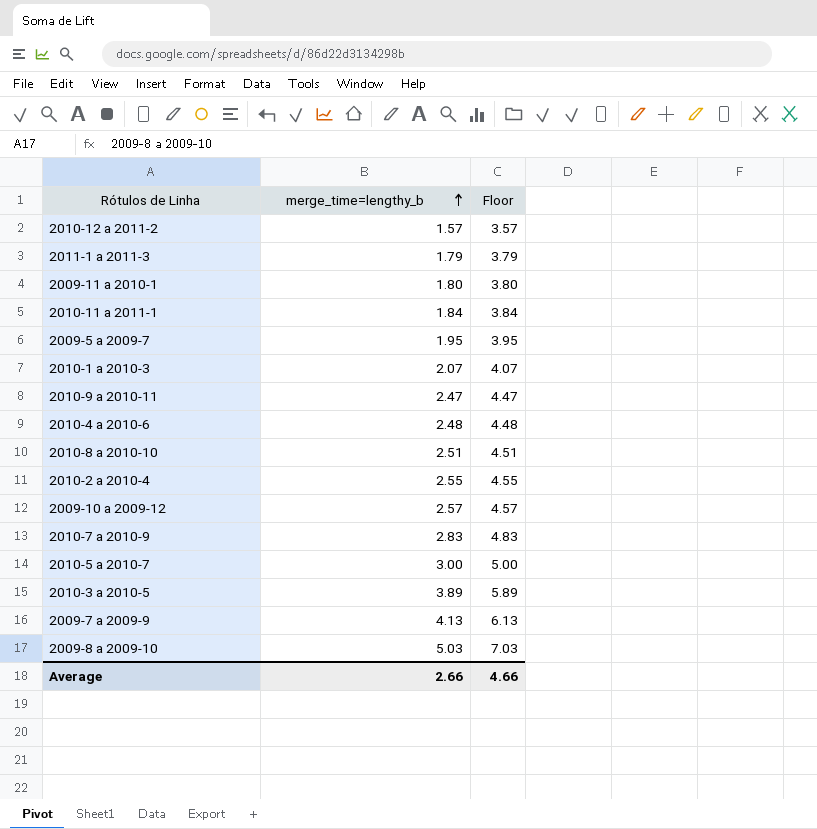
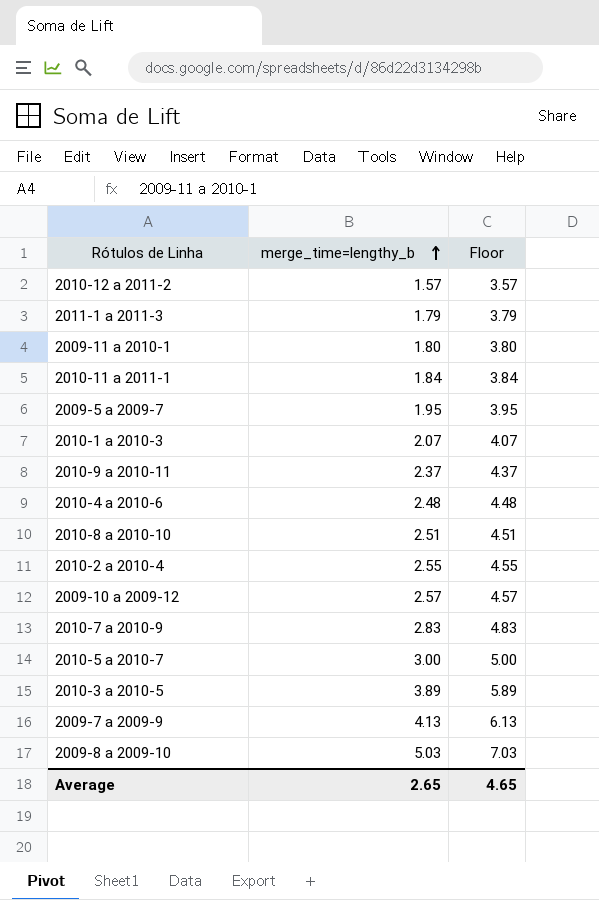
2010-9 a 2010-11 | merge_time=lengthy_b: 2.47 -> 2.37
2010-9 a 2010-11 | Floor: 4.47 -> 4.37
Average | merge_time=lengthy_b: 2.66 -> 2.65
Average | Floor: 4.66 -> 4.65

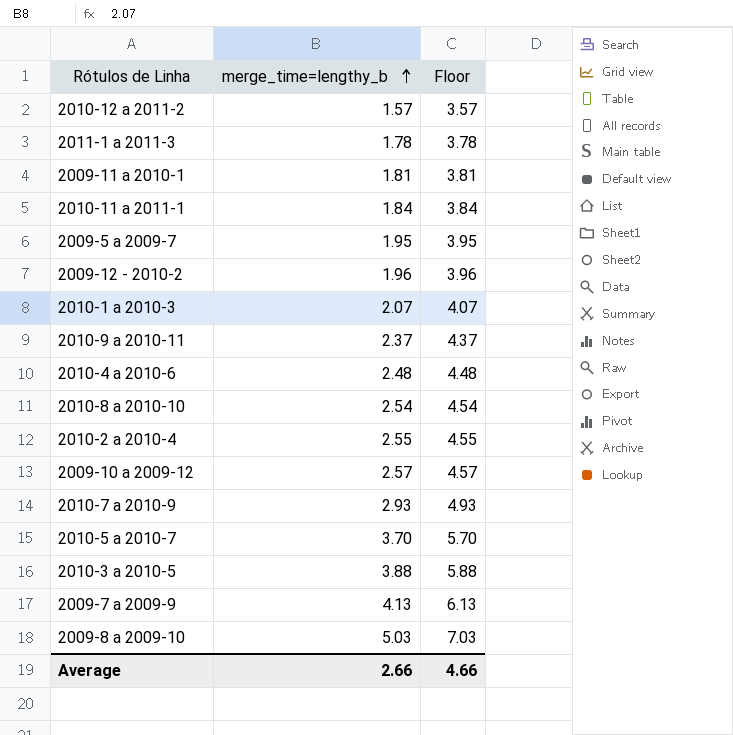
2011-1 a 2011-3 | merge_time=lengthy_b: 1.79 -> 1.78
2011-1 a 2011-3 | Floor: 3.79 -> 3.78
2009-11 a 2010-1 | merge_time=lengthy_b: 1.80 -> 1.81
2009-11 a 2010-1 | Floor: 3.80 -> 3.81
row 2009-12 - 2010-2: none -> 1.96 | 3.96
2010-8 a 2010-10 | merge_time=lengthy_b: 2.51 -> 2.54
2010-8 a 2010-10 | Floor: 4.51 -> 4.54
2010-7 a 2010-9 | merge_time=lengthy_b: 2.83 -> 2.93
2010-7 a 2010-9 | Floor: 4.83 -> 4.93
2010-5 a 2010-7 | merge_time=lengthy_b: 3.00 -> 3.70
2010-5 a 2010-7 | Floor: 5.00 -> 5.70
2010-3 a 2010-5 | merge_time=lengthy_b: 3.89 -> 3.88
2010-3 a 2010-5 | Floor: 5.89 -> 5.88
Average | merge_time=lengthy_b: 2.65 -> 2.66
Average | Floor: 4.65 -> 4.66

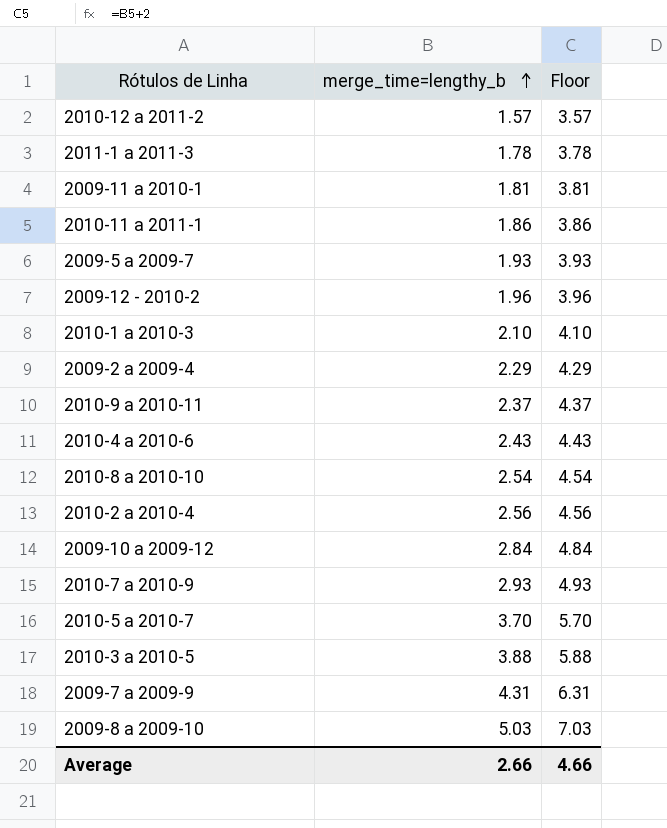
2010-11 a 2011-1 | merge_time=lengthy_b: 1.84 -> 1.86
2010-11 a 2011-1 | Floor: 3.84 -> 3.86
2009-5 a 2009-7 | merge_time=lengthy_b: 1.95 -> 1.93
2009-5 a 2009-7 | Floor: 3.95 -> 3.93
2010-1 a 2010-3 | merge_time=lengthy_b: 2.07 -> 2.10
2010-1 a 2010-3 | Floor: 4.07 -> 4.10
row 2009-2 a 2009-4: none -> 2.29 | 4.29
2010-4 a 2010-6 | merge_time=lengthy_b: 2.48 -> 2.43
2010-4 a 2010-6 | Floor: 4.48 -> 4.43
2010-2 a 2010-4 | merge_time=lengthy_b: 2.55 -> 2.56
2010-2 a 2010-4 | Floor: 4.55 -> 4.56
2009-10 a 2009-12 | merge_time=lengthy_b: 2.57 -> 2.84
2009-10 a 2009-12 | Floor: 4.57 -> 4.84
2009-7 a 2009-9 | merge_time=lengthy_b: 4.13 -> 4.31
2009-7 a 2009-9 | Floor: 6.13 -> 6.31

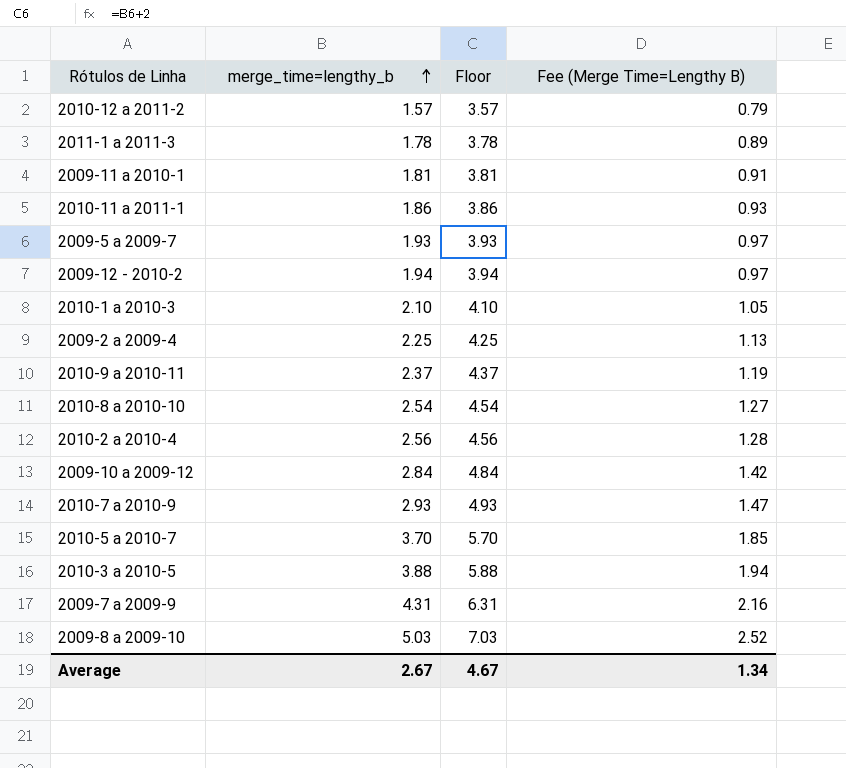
column Fee (Merge Time=Lengthy B) | formula: none -> [merge_time=lengthy_b] * 0.5
row 2010-4 a 2010-6: 2.43 | 4.43 -> none
2009-12 - 2010-2 | merge_time=lengthy_b: 1.96 -> 1.94
2009-12 - 2010-2 | Floor: 3.96 -> 3.94
2009-2 a 2009-4 | merge_time=lengthy_b: 2.29 -> 2.25
2009-2 a 2009-4 | Floor: 4.29 -> 4.25
Average | merge_time=lengthy_b: 2.66 -> 2.67
Average | Floor: 4.66 -> 4.67

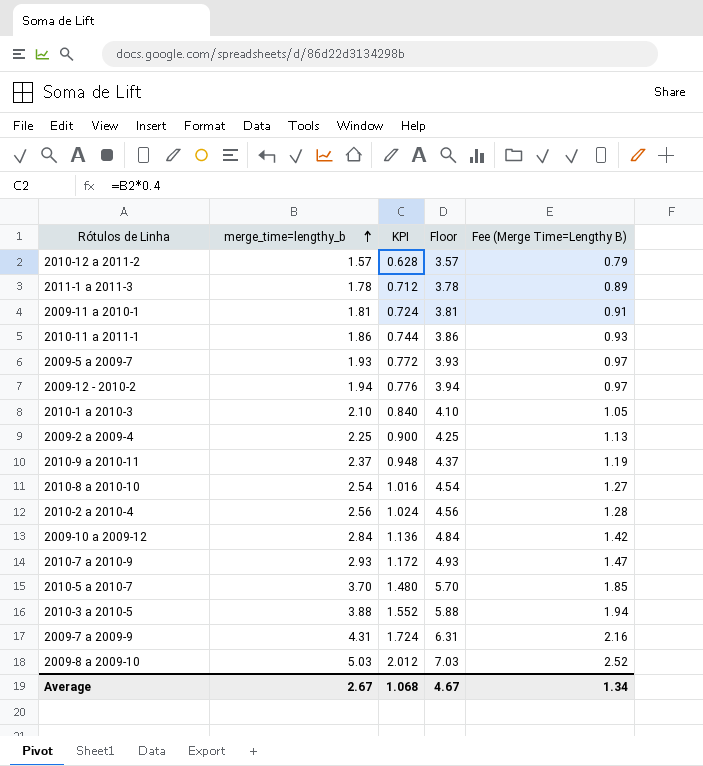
column KPI | formula: none -> [merge_time=lengthy_b] * 0.4

